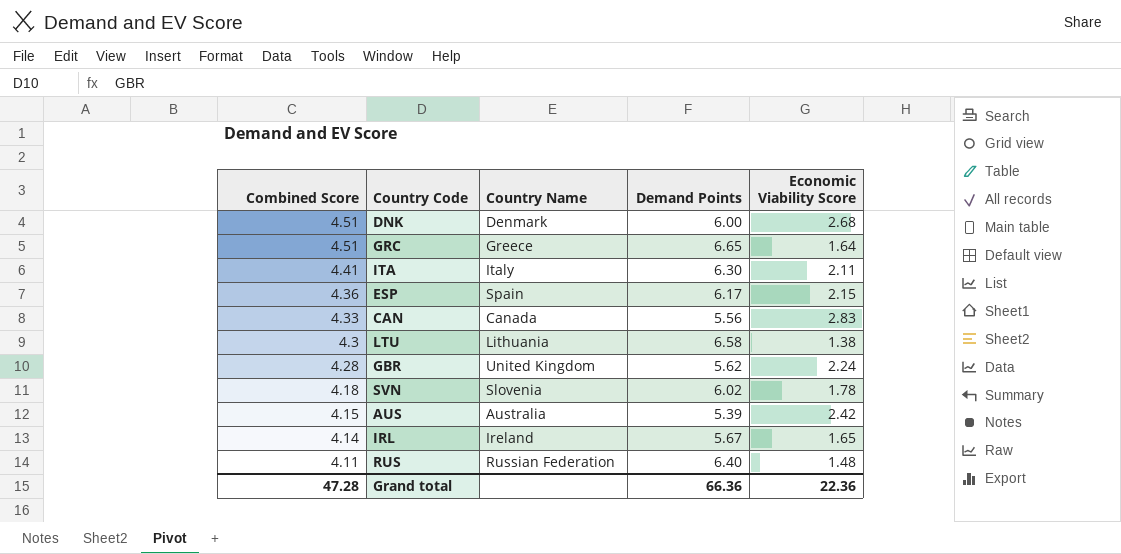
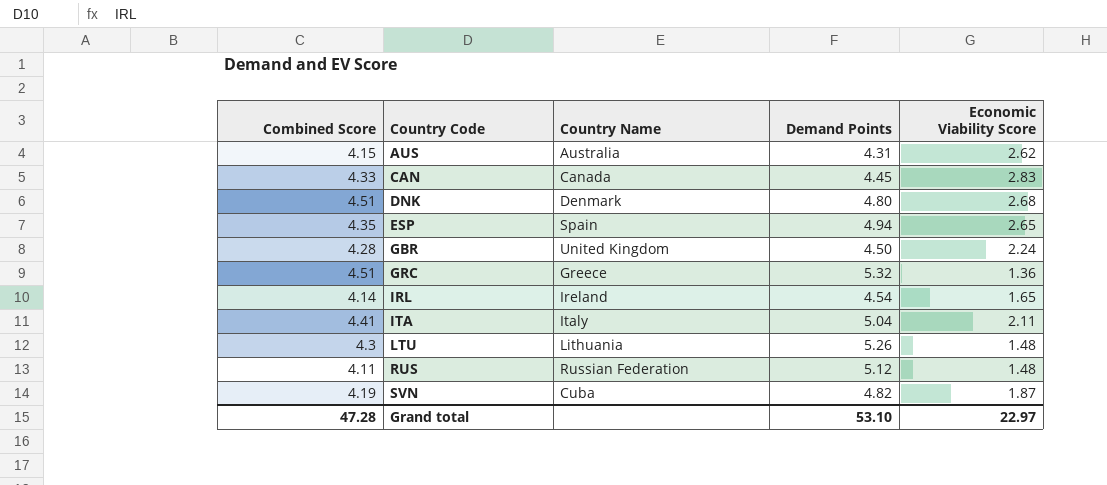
row order: Combined Score descending -> Country Code ascending
AUS | Demand Points: 5.39 -> 4.31
AUS | Economic Viability Score: 2.42 -> 2.62
CAN | Demand Points: 5.56 -> 4.45
DNK | Demand Points: 6.00 -> 4.80
ESP | Combined Score: 4.36 -> 4.35
ESP | Demand Points: 6.17 -> 4.94
ESP | Economic Viability Score: 2.15 -> 2.65
GBR | Demand Points: 5.62 -> 4.50
GRC | Demand Points: 6.65 -> 5.32
GRC | Economic Viability Score: 1.64 -> 1.36
IRL | Demand Points: 5.67 -> 4.54
ITA | Demand Points: 6.30 -> 5.04
LTU | Demand Points: 6.58 -> 5.26
LTU | Economic Viability Score: 1.38 -> 1.48
RUS | Demand Points: 6.40 -> 5.12
SVN | Combined Score: 4.18 -> 4.19
SVN | Country Name: Slovenia -> Cuba
SVN | Demand Points: 6.02 -> 4.82
SVN | Economic Viability Score: 1.78 -> 1.87
Grand total | Demand Points: 66.36 -> 53.10
Grand total | Economic Viability Score: 22.36 -> 22.97

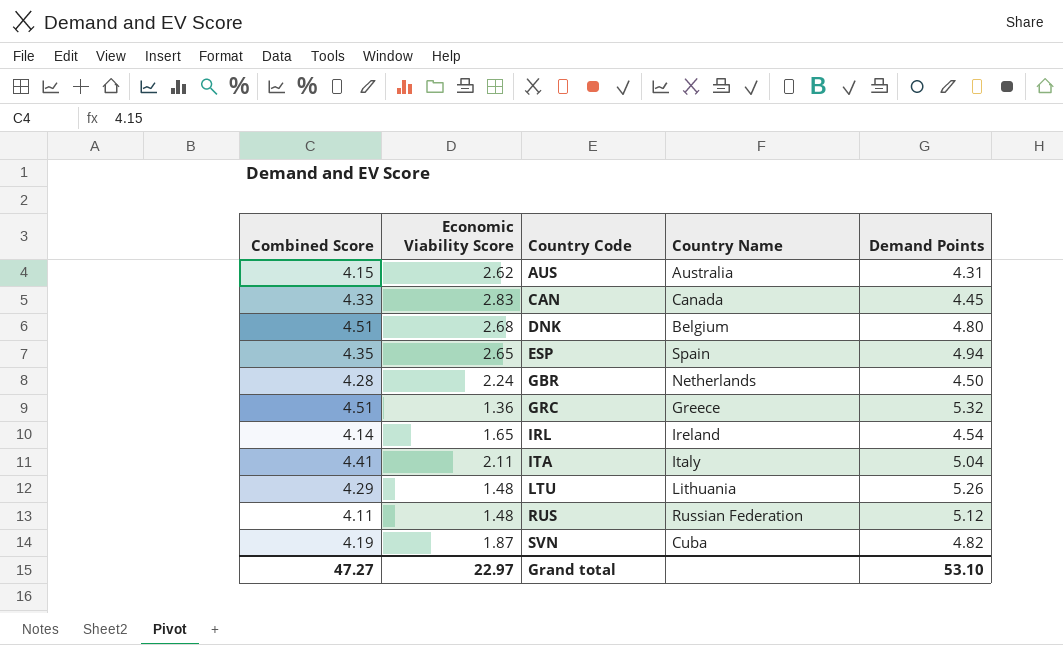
column Economic Viability Score | position: 5 -> 2
DNK | Country Name: Denmark -> Belgium
GBR | Country Name: United Kingdom -> Netherlands
LTU | Combined Score: 4.3 -> 4.29
Grand total | Combined Score: 47.28 -> 47.27

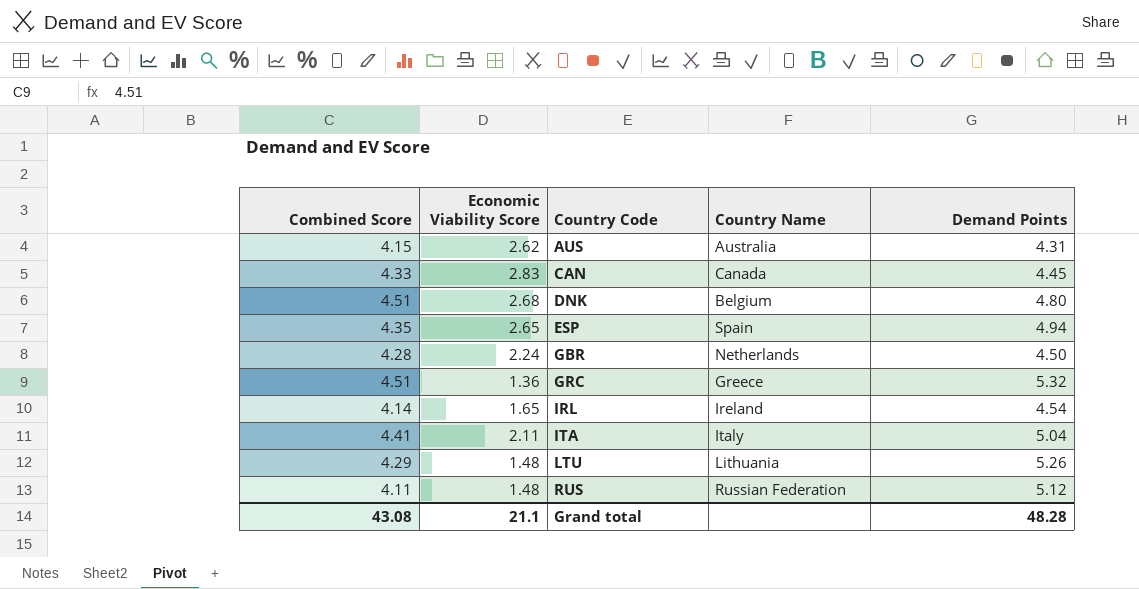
row SVN: 4.19 | 1.87 | Cuba | 4.82 -> none
Grand total | Combined Score: 47.27 -> 43.08
Grand total | Economic Viability Score: 22.97 -> 21.1
Grand total | Demand Points: 53.10 -> 48.28

